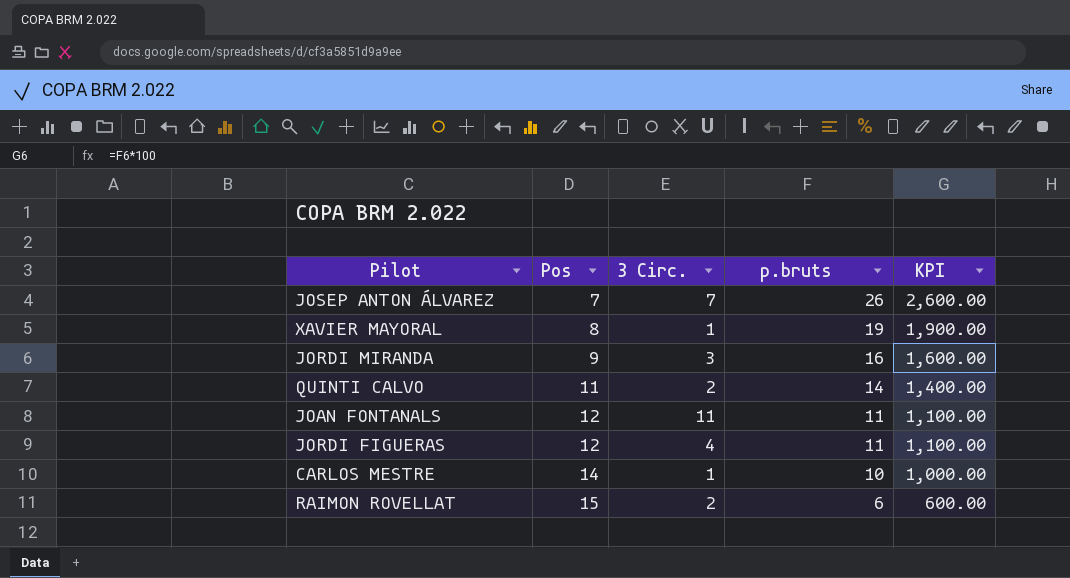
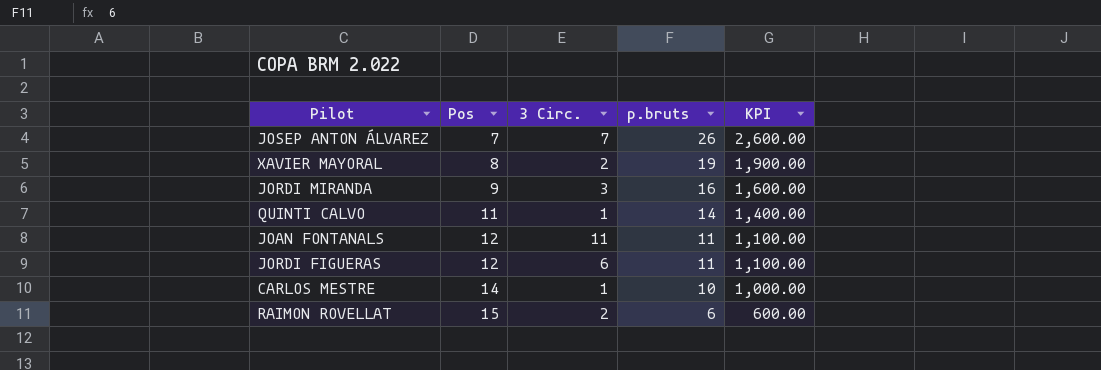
XAVIER MAYORAL | 3 Circ.: 1 -> 2
QUINTI CALVO | 3 Circ.: 2 -> 1
JORDI FIGUERAS | 3 Circ.: 4 -> 6

